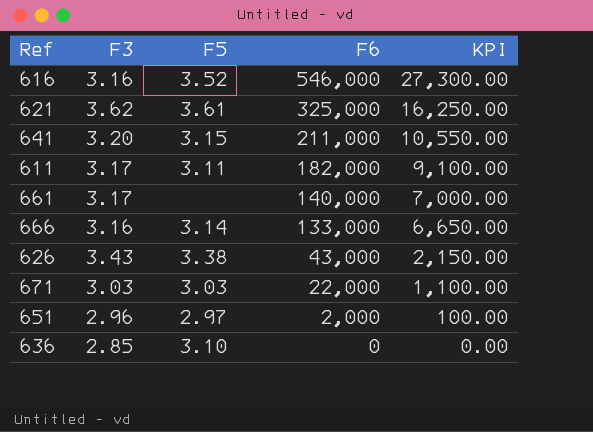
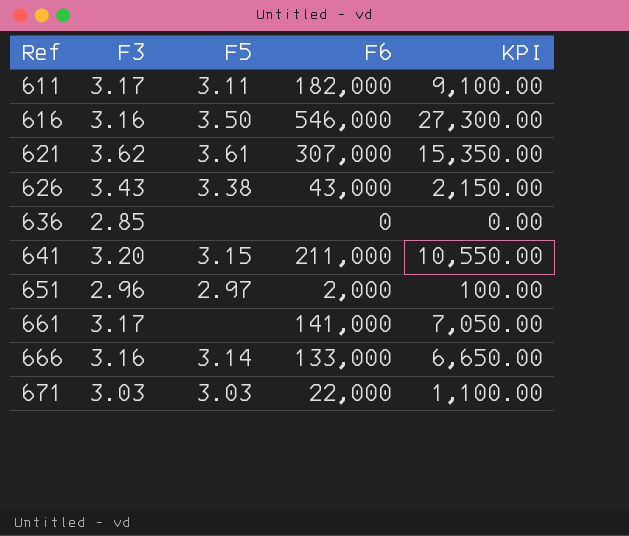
row order: F6 descending -> Ref ascending
616 | F5: 3.52 -> 3.50
621 | F6: 325,000 -> 307,000
621 | KPI: 16,250.00 -> 15,350.00
636 | F5: 3.10 -> none
661 | F6: 140,000 -> 141,000
661 | KPI: 7,000.00 -> 7,050.00

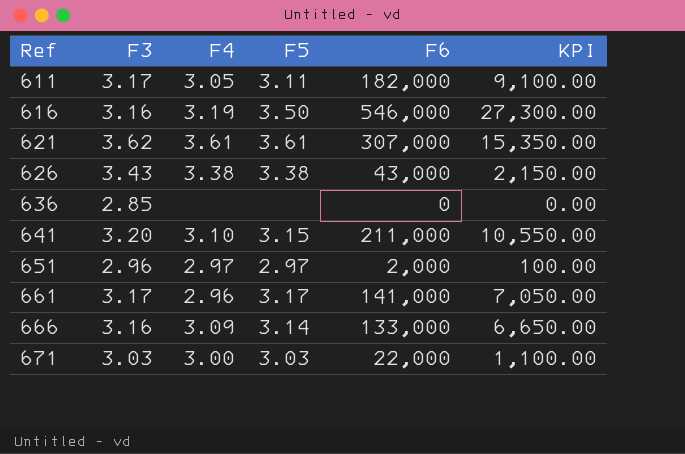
column F4 | position: none -> 3
661 | F5: none -> 3.17

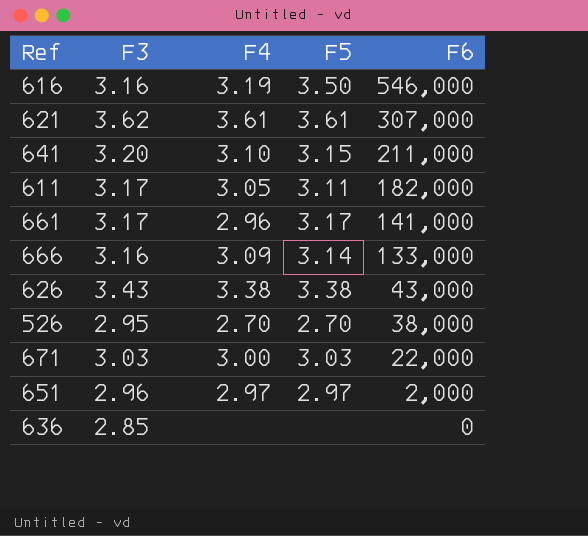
row order: Ref ascending -> F6 descending
column KPI | formula: [F6] * 0.05 -> none
row 526: none -> 2.95 | 2.70 | 2.70 | 38,000

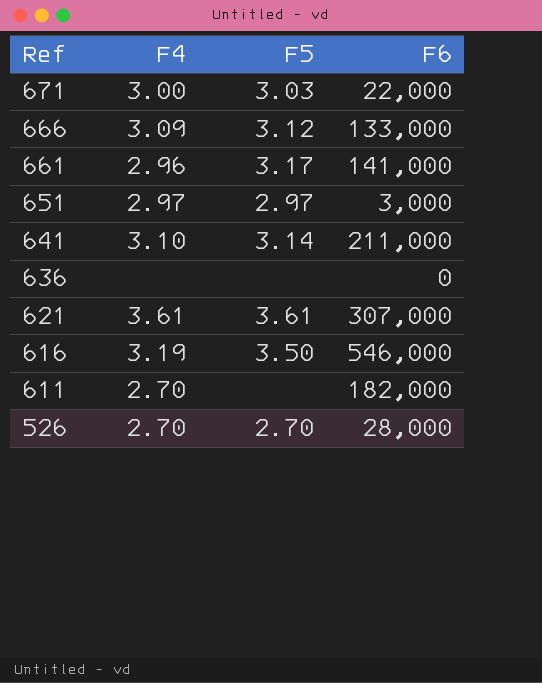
row order: F6 descending -> Ref descending
column F3 | position: 2 -> none
row 626: 3.43 | 3.38 | 3.38 | 43,000 -> none
666 | F5: 3.14 -> 3.12
651 | F6: 2,000 -> 3,000
641 | F5: 3.15 -> 3.14
611 | F4: 3.05 -> 2.70
611 | F5: 3.11 -> none
526 | F6: 38,000 -> 28,000

